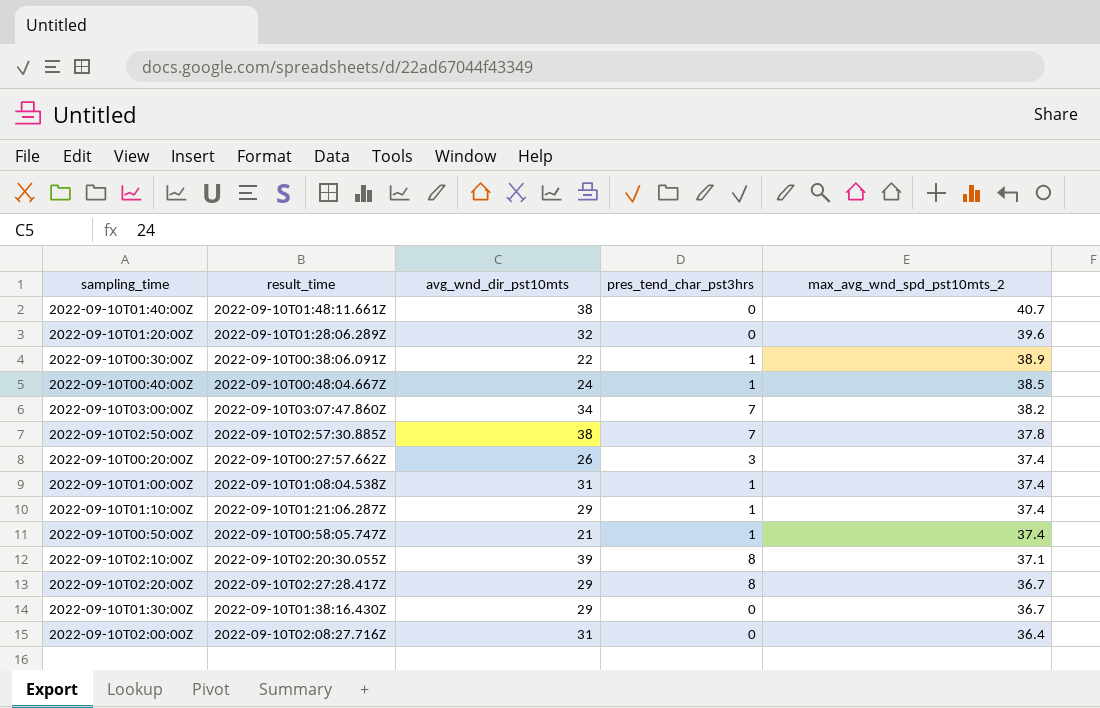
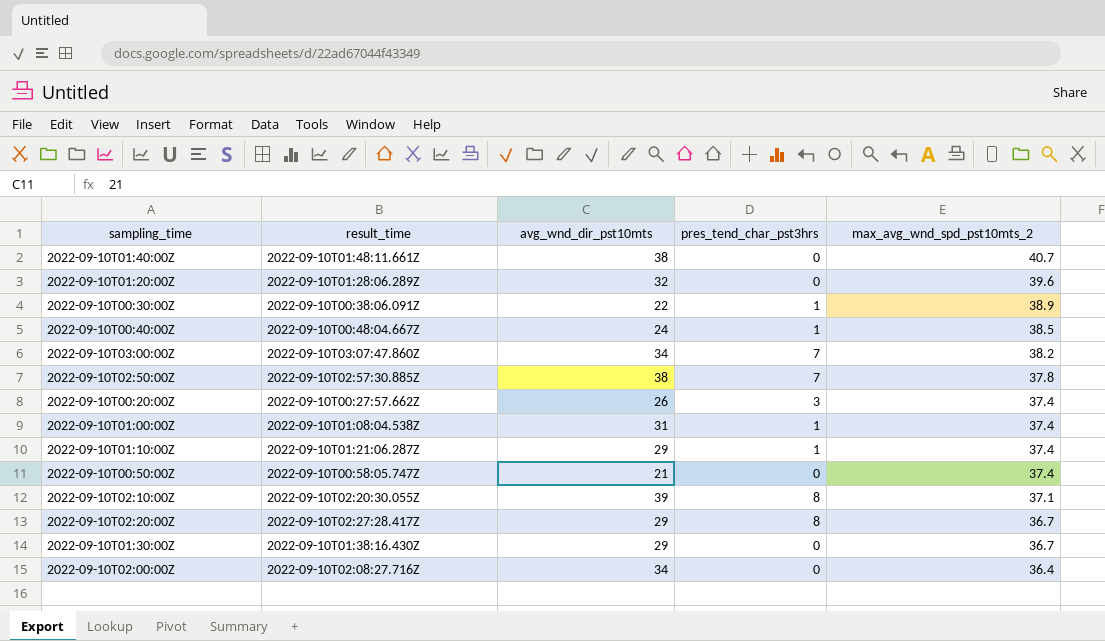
2022-09-10T00:50:00Z | pres_tend_char_pst3hrs: 1 -> 0
2022-09-10T02:00:00Z | avg_wnd_dir_pst10mts: 31 -> 34

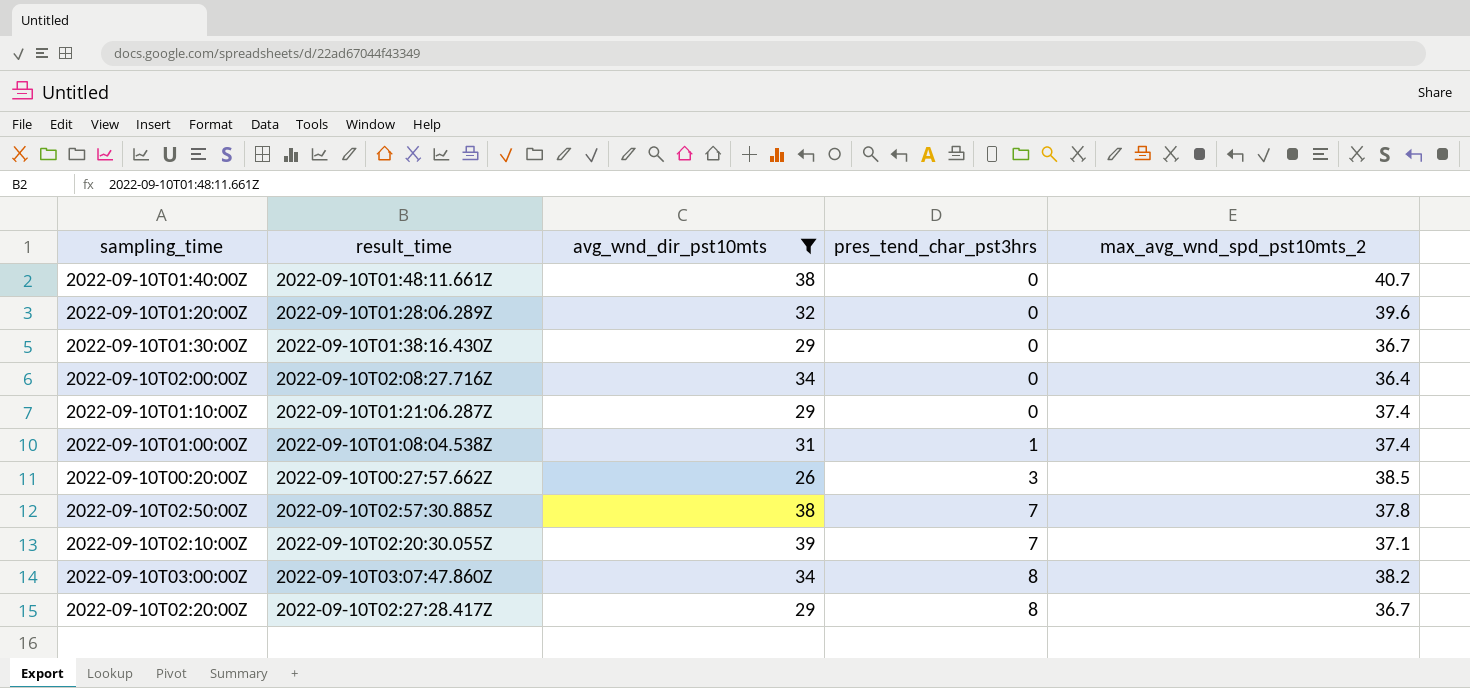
filter: none -> avg_wnd_dir_pst10mts >= 26
row order: max_avg_wnd_spd_pst10mts_2 descending -> pres_tend_char_pst3hrs ascending
2022-09-10T01:10:00Z | pres_tend_char_pst3hrs: 1 -> 0
2022-09-10T00:20:00Z | max_avg_wnd_spd_pst10mts_2: 37.4 -> 38.5
2022-09-10T02:10:00Z | pres_tend_char_pst3hrs: 8 -> 7
2022-09-10T03:00:00Z | pres_tend_char_pst3hrs: 7 -> 8

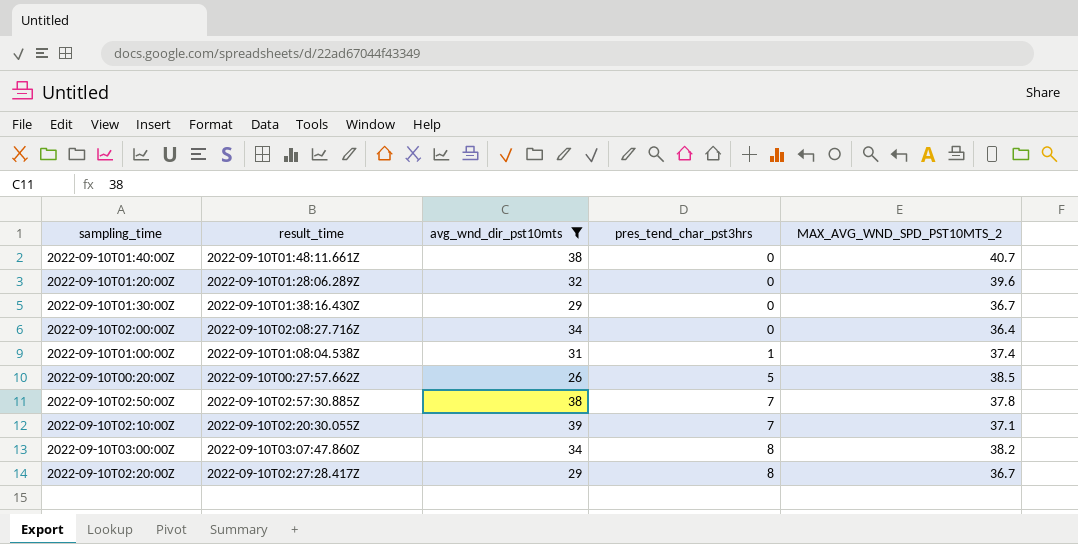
column name: max_avg_wnd_spd_pst10mts_2 -> MAX_AVG_WND_SPD_PST10MTS_2
row 2022-09-10T01:10:00Z: 2022-09-10T01:21:06.287Z | 29 | 0 | 37.4 -> none
2022-09-10T00:20:00Z | pres_tend_char_pst3hrs: 3 -> 5

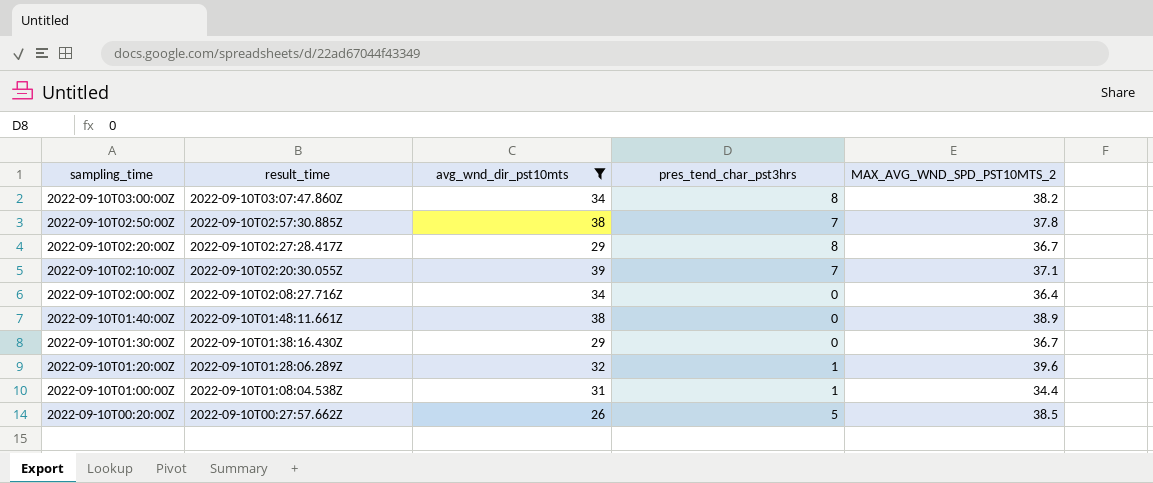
row order: pres_tend_char_pst3hrs ascending -> sampling_time descending
2022-09-10T01:40:00Z | MAX_AVG_WND_SPD_PST10MTS_2: 40.7 -> 38.9
2022-09-10T01:20:00Z | pres_tend_char_pst3hrs: 0 -> 1
2022-09-10T01:00:00Z | MAX_AVG_WND_SPD_PST10MTS_2: 37.4 -> 34.4

